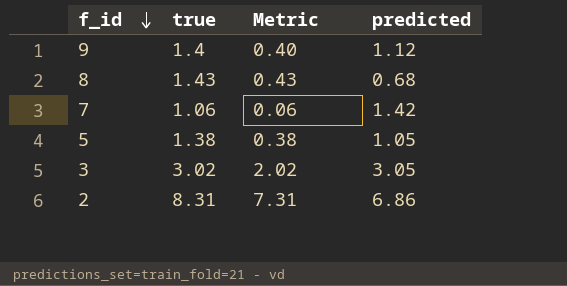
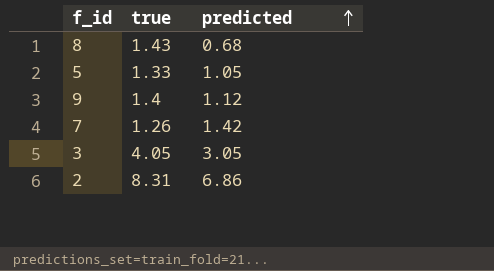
row order: f_id descending -> predicted ascending
column Metric | formula: [true] - 1 -> none
5 | true: 1.38 -> 1.33
7 | true: 1.06 -> 1.26
3 | true: 3.02 -> 4.05

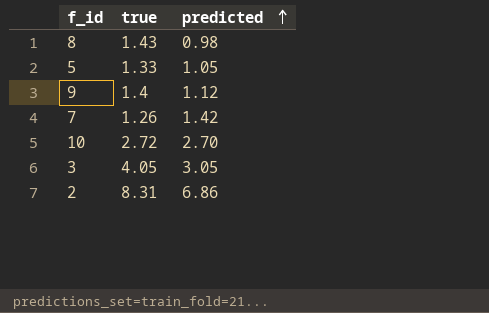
8 | predicted: 0.68 -> 0.98
row 10: none -> 2.72 | 2.70

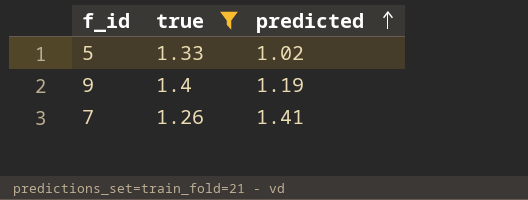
filter: none -> true <= 1.4
5 | predicted: 1.05 -> 1.02
9 | predicted: 1.12 -> 1.19
7 | predicted: 1.42 -> 1.41

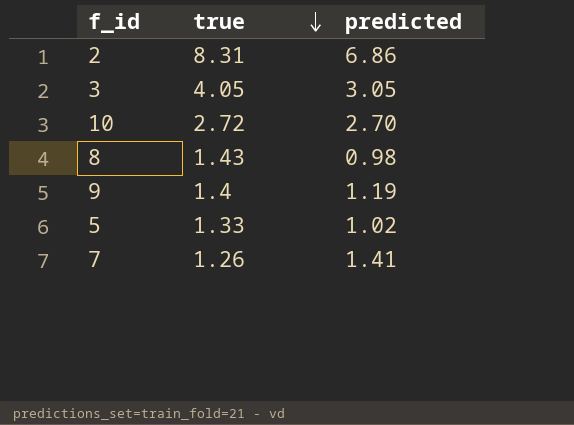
filter: true <= 1.4 -> none
row order: predicted ascending -> true descending

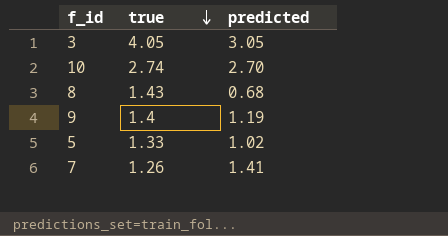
row 2: 8.31 | 6.86 -> none
10 | true: 2.72 -> 2.74
8 | predicted: 0.98 -> 0.68

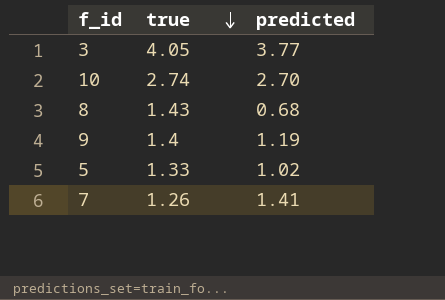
3 | predicted: 3.05 -> 3.77

